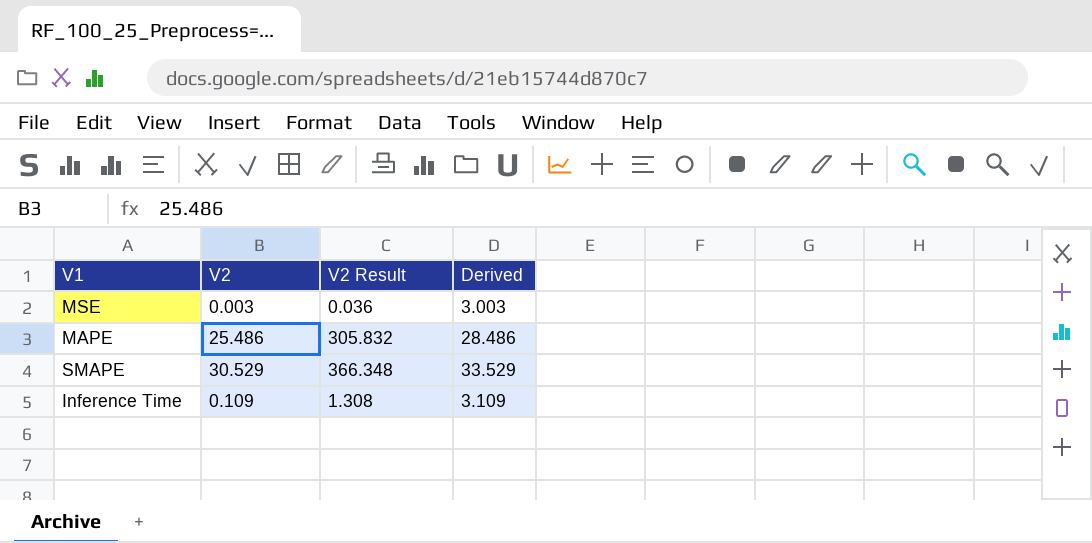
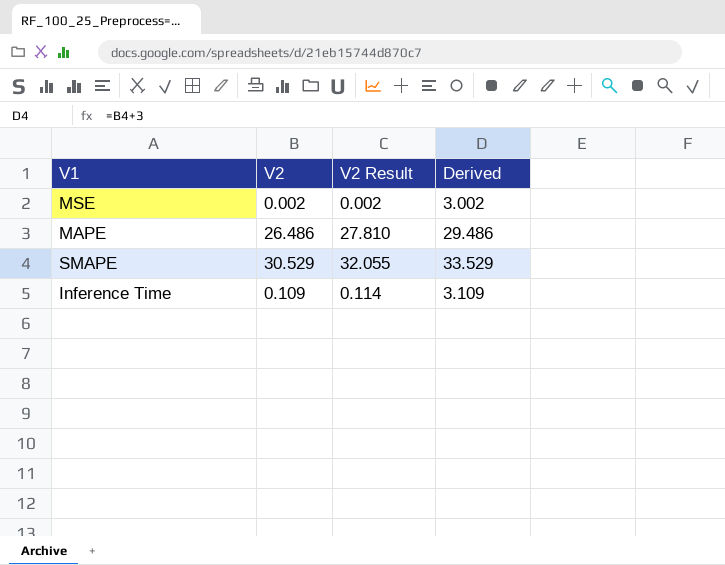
column V2 Result | formula: [V2] * 12 -> [V2] * 1.05
MSE | V2: 0.003 -> 0.002
MSE | Derived: 3.003 -> 3.002
MAPE | V2: 25.486 -> 26.486
MAPE | Derived: 28.486 -> 29.486

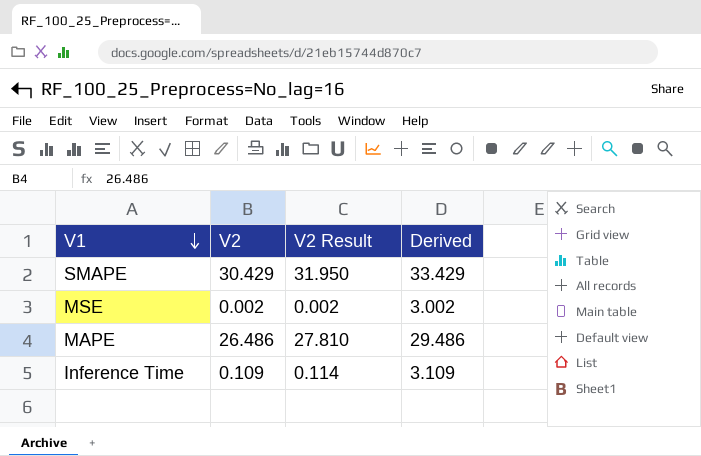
row order: none -> V1 descending
SMAPE | V2: 30.529 -> 30.429
SMAPE | V2 Result: 32.055 -> 31.950
SMAPE | Derived: 33.529 -> 33.429

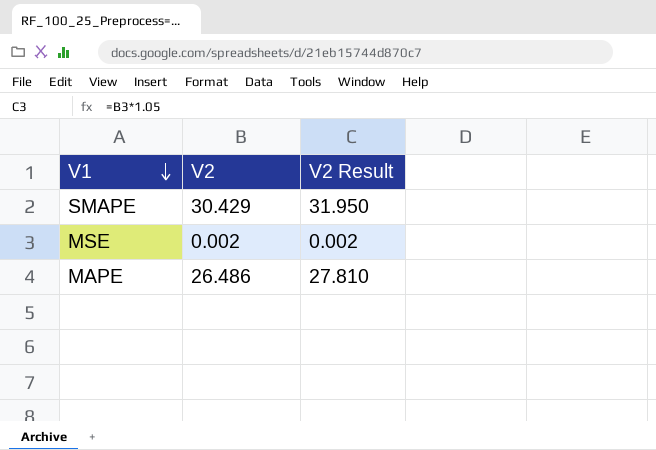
column Derived | formula: [V2] + 3 -> none
row Inference Time: 0.109 | 0.114 | 3.109 -> none

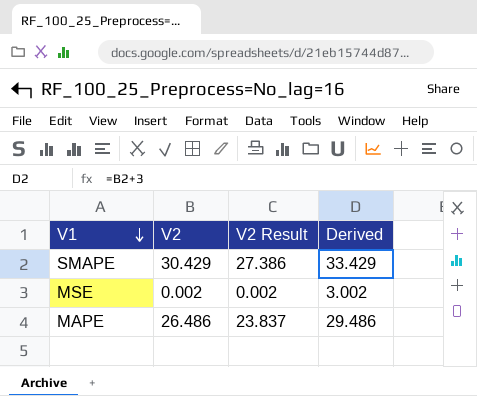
column V2 Result | formula: [V2] * 1.05 -> [V2] * 0.9
column Derived | formula: none -> [V2] + 3

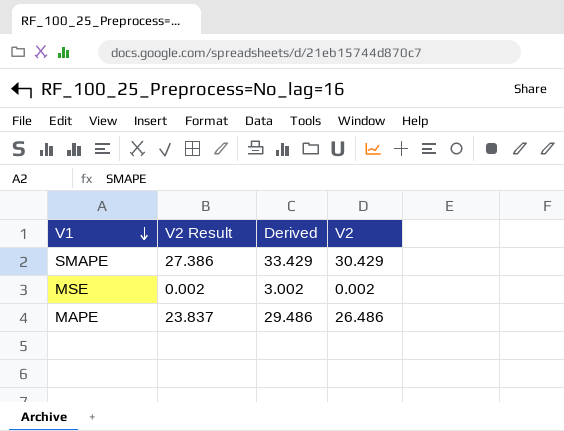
column V2 | position: 2 -> 4

